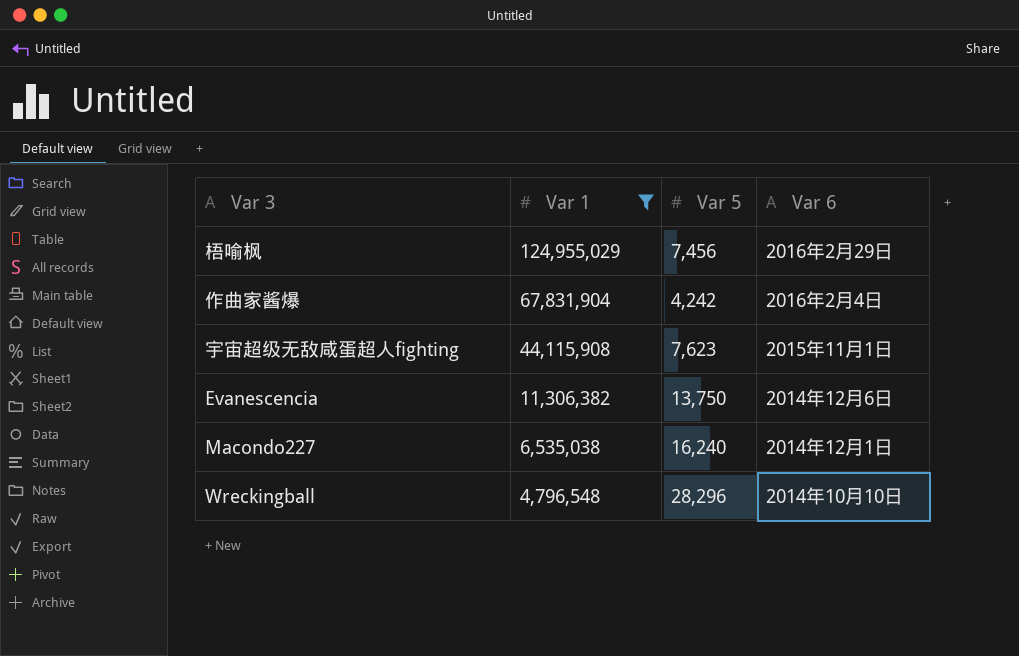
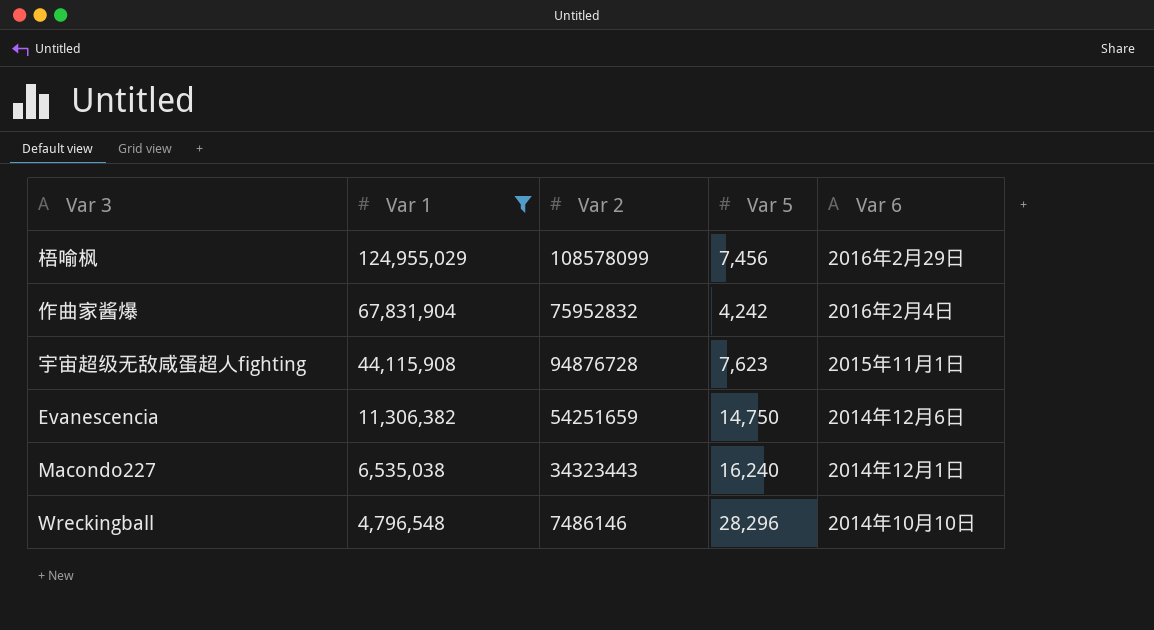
column Var 2 | position: none -> 3
Evanescencia | Var 5: 13,750 -> 14,750

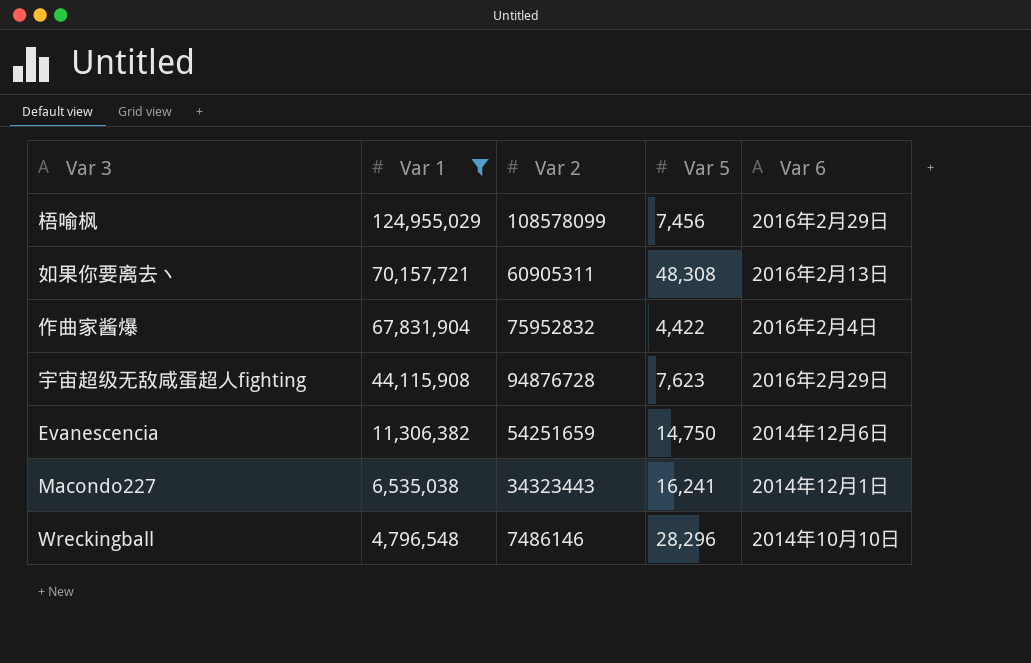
row 如果你要离去丶: none -> 70,157,721 | 60905311 | 48,308 | 2016年2月13日
作曲家酱爆 | Var 5: 4,242 -> 4,422
宇宙超级无敌咸蛋超人fighting | Var 6: 2015年11月1日 -> 2016年2月29日
Macondo227 | Var 5: 16,240 -> 16,241

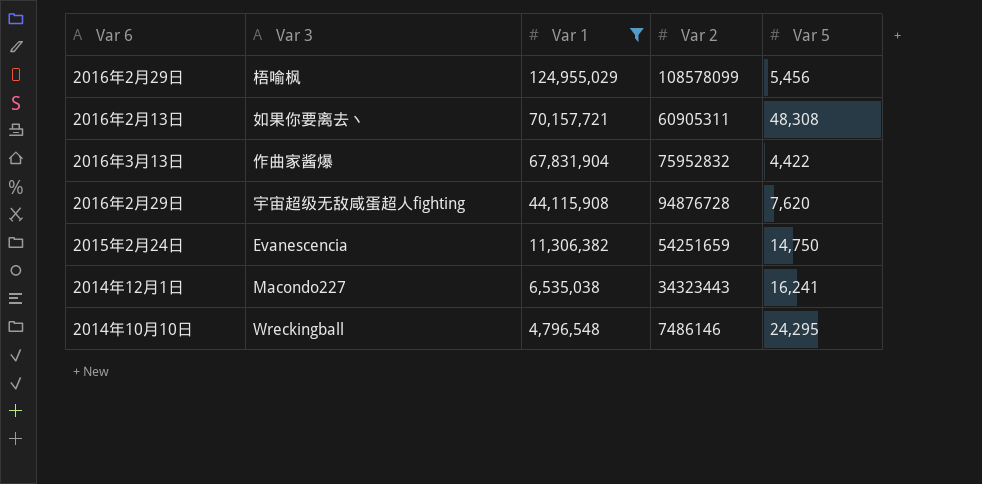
column Var 6 | position: 5 -> 1
梧喻枫 | Var 5: 7,456 -> 5,456
作曲家酱爆 | Var 6: 2016年2月4日 -> 2016年3月13日
宇宙超级无敌咸蛋超人fighting | Var 5: 7,623 -> 7,620
Evanescencia | Var 6: 2014年12月6日 -> 2015年2月24日
Wreckingball | Var 5: 28,296 -> 24,295

